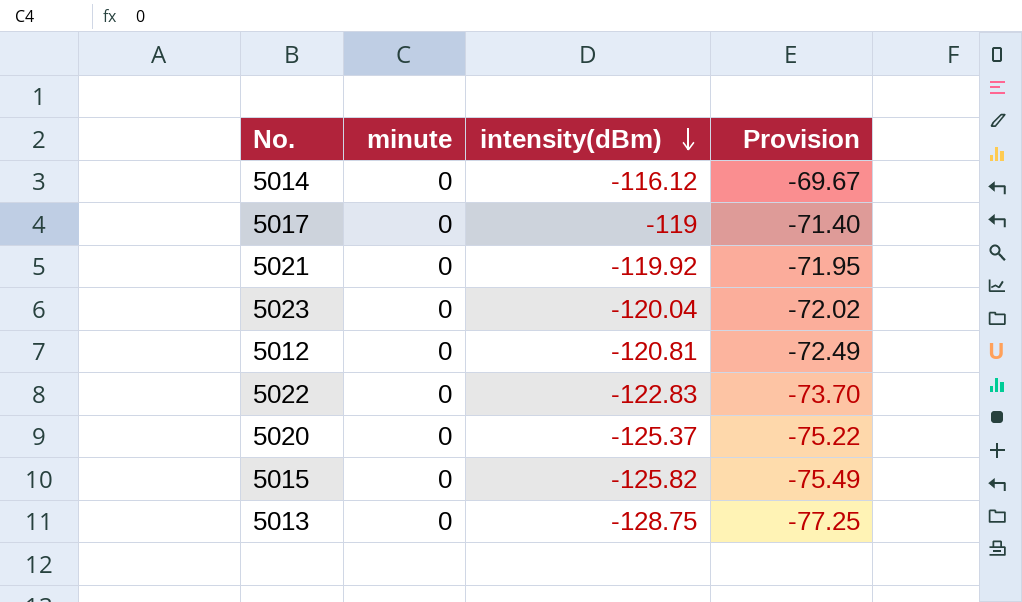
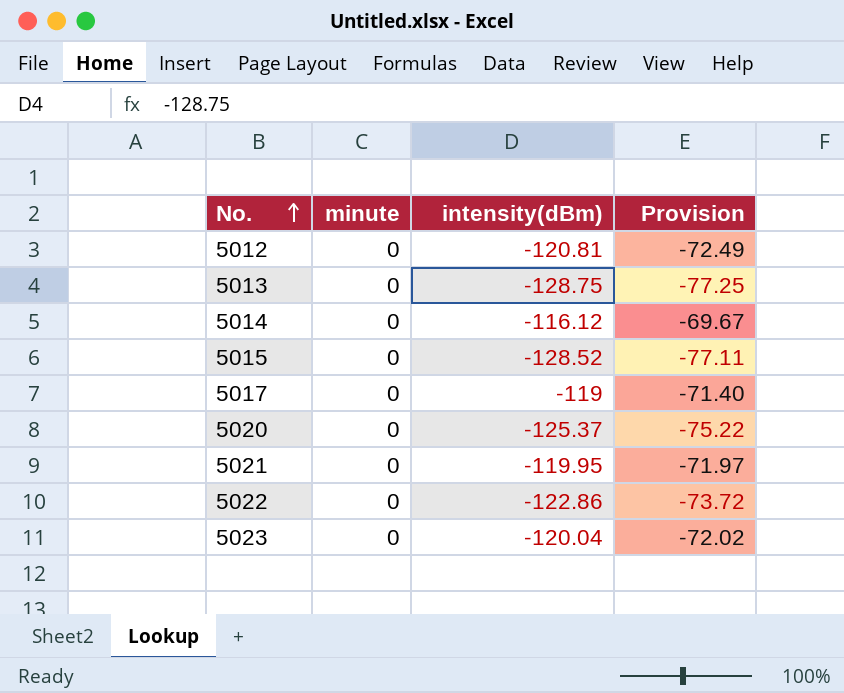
row order: intensity(dBm) descending -> No. ascending
5015 | intensity(dBm): -125.82 -> -128.52
5015 | Provision: -75.49 -> -77.11
5021 | intensity(dBm): -119.92 -> -119.95
5021 | Provision: -71.95 -> -71.97
5022 | intensity(dBm): -122.83 -> -122.86
5022 | Provision: -73.70 -> -73.72

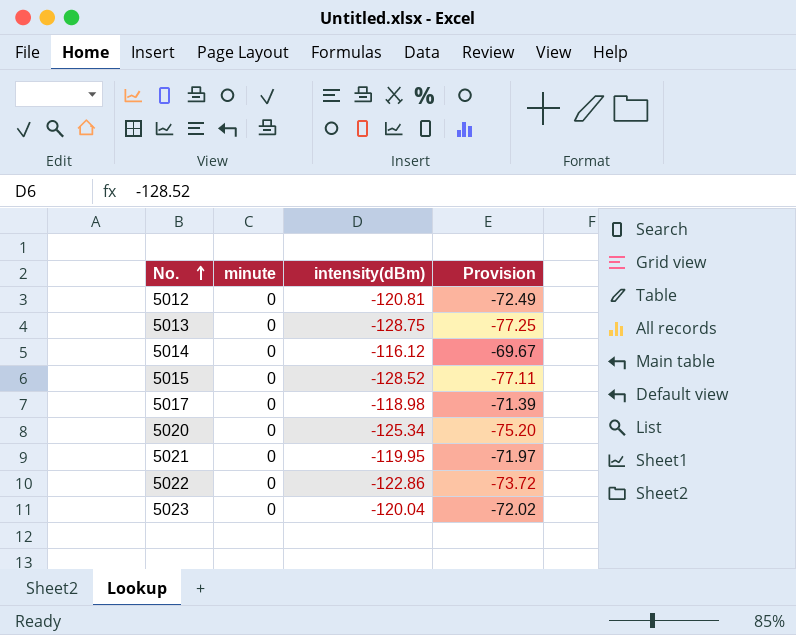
5017 | intensity(dBm): -119 -> -118.98
5017 | Provision: -71.40 -> -71.39
5020 | intensity(dBm): -125.37 -> -125.34
5020 | Provision: -75.22 -> -75.20

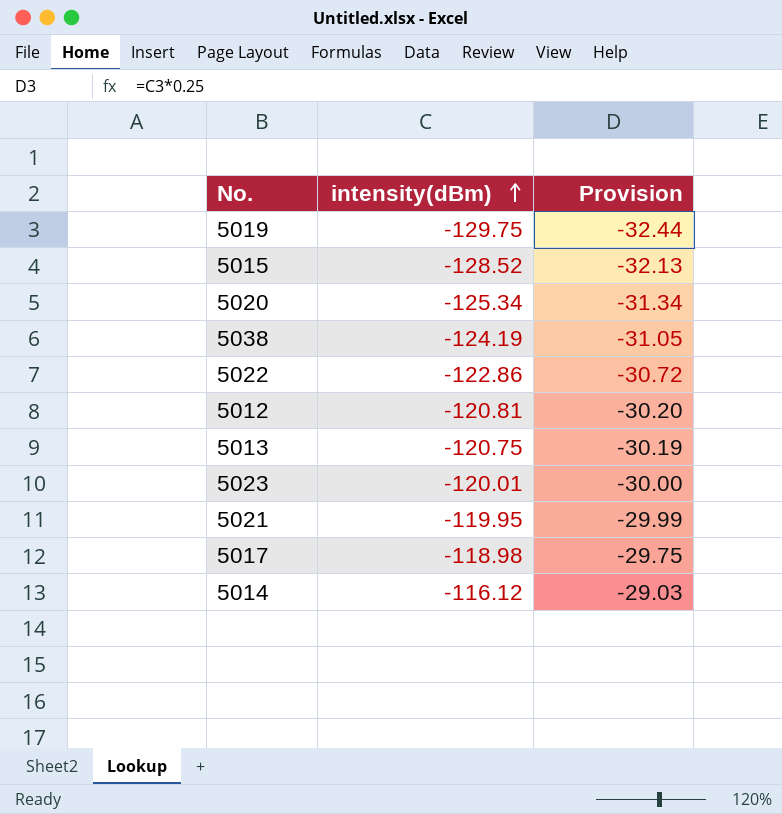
row order: No. ascending -> intensity(dBm) ascending
column minute | position: 2 -> none
column Provision | formula: [intensity(dBm)] * 0.6 -> [intensity(dBm)] * 0.25
row 5019: none -> -129.75 | -32.44
row 5038: none -> -124.19 | -31.05
5013 | intensity(dBm): -128.75 -> -120.75
5023 | intensity(dBm): -120.04 -> -120.01

